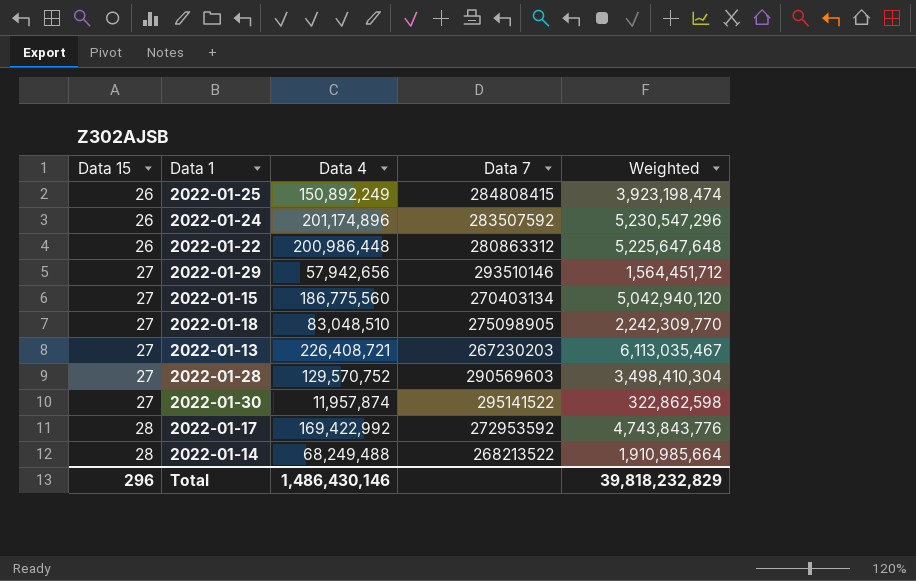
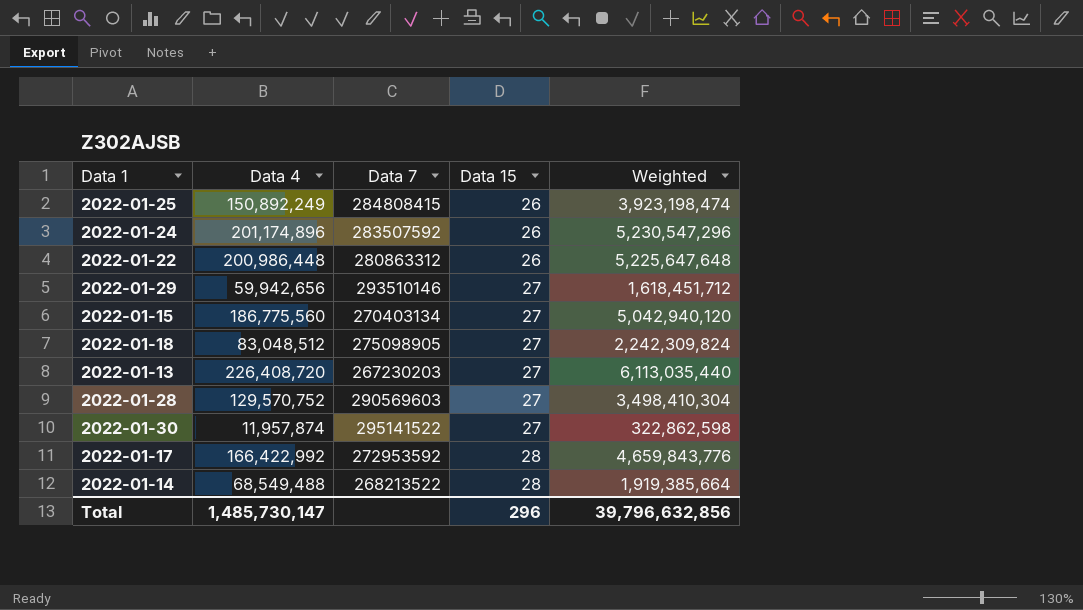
column Data 15 | position: 1 -> 4
2022-01-29 | Data 4: 57,942,656 -> 59,942,656
2022-01-29 | Weighted: 1,564,451,712 -> 1,618,451,712
2022-01-18 | Data 4: 83,048,510 -> 83,048,512
2022-01-18 | Weighted: 2,242,309,770 -> 2,242,309,824
2022-01-13 | Data 4: 226,408,721 -> 226,408,720
2022-01-13 | Weighted: 6,113,035,467 -> 6,113,035,440
2022-01-17 | Data 4: 169,422,992 -> 166,422,992
2022-01-17 | Weighted: 4,743,843,776 -> 4,659,843,776
2022-01-14 | Data 4: 68,249,488 -> 68,549,488
2022-01-14 | Weighted: 1,910,985,664 -> 1,919,385,664
Total | Data 4: 1,486,430,146 -> 1,485,730,147
Total | Weighted: 39,818,232,829 -> 39,796,632,856

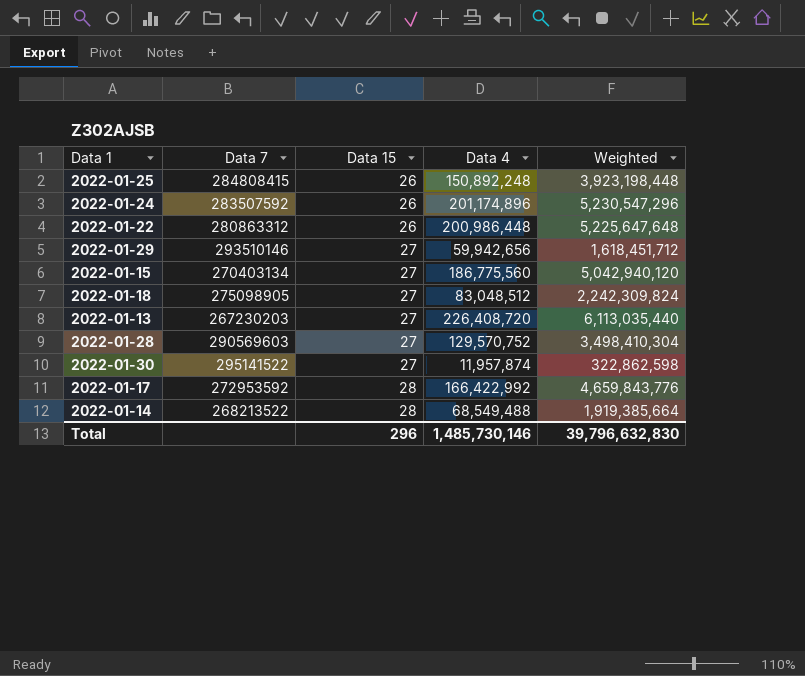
column Data 4 | position: 2 -> 4
2022-01-25 | Data 4: 150,892,249 -> 150,892,248
2022-01-25 | Weighted: 3,923,198,474 -> 3,923,198,448
Total | Data 4: 1,485,730,147 -> 1,485,730,146
Total | Weighted: 39,796,632,856 -> 39,796,632,830

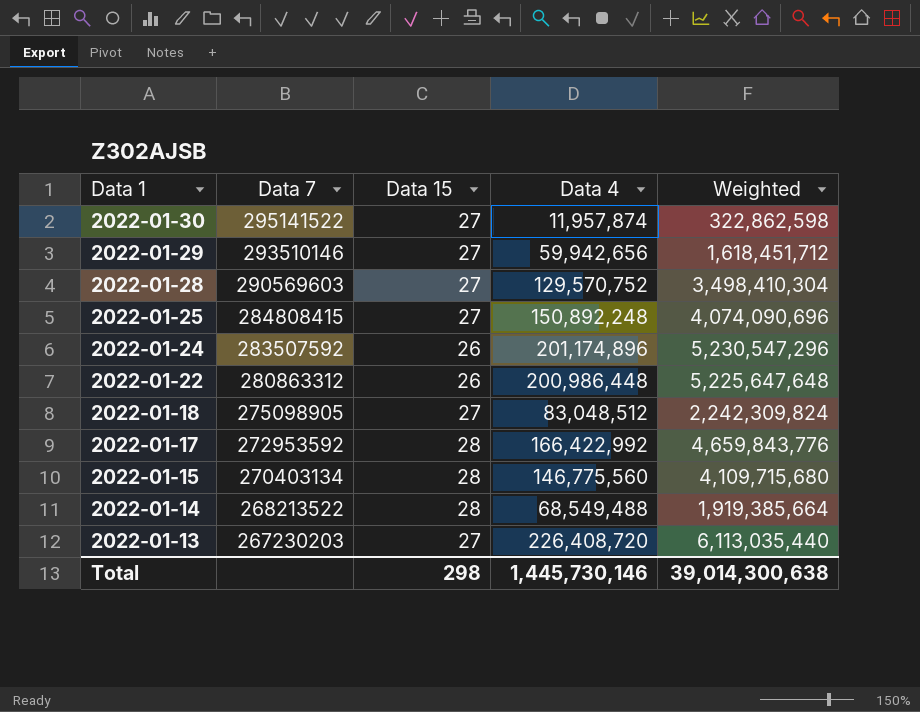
row order: Data 15 ascending -> Data 1 descending
2022-01-25 | Data 15: 26 -> 27
2022-01-25 | Weighted: 3,923,198,448 -> 4,074,090,696
2022-01-15 | Data 15: 27 -> 28
2022-01-15 | Data 4: 186,775,560 -> 146,775,560
2022-01-15 | Weighted: 5,042,940,120 -> 4,109,715,680
Total | Data 15: 296 -> 298
Total | Data 4: 1,485,730,146 -> 1,445,730,146
Total | Weighted: 39,796,632,830 -> 39,014,300,638

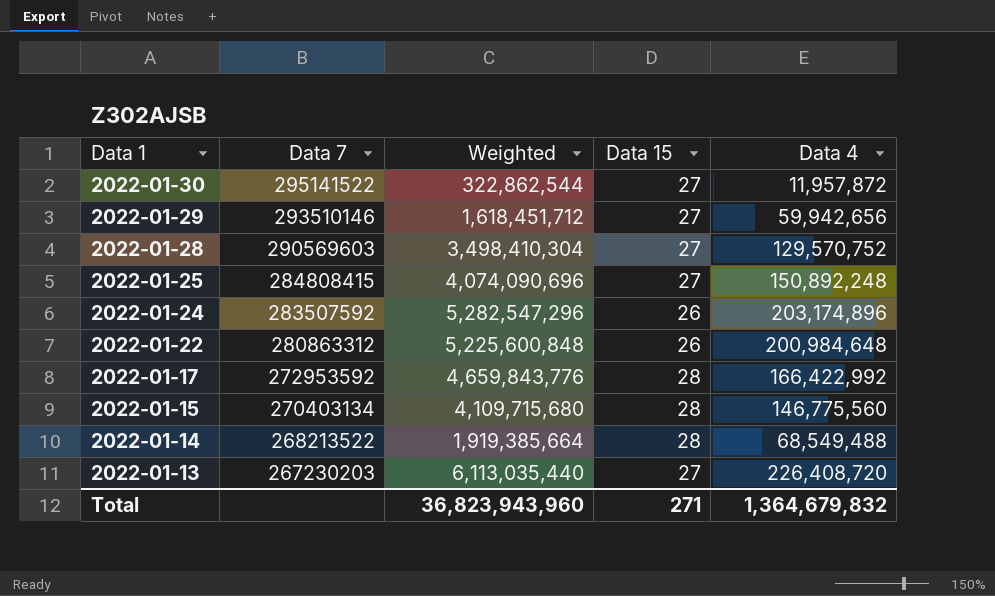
column Weighted | position: 5 -> 3
row 2022-01-18: 275098905 | 27 | 83,048,512 | 2,242,309,824 -> none
2022-01-30 | Weighted: 322,862,598 -> 322,862,544
2022-01-30 | Data 4: 11,957,874 -> 11,957,872
2022-01-24 | Weighted: 5,230,547,296 -> 5,282,547,296
2022-01-24 | Data 4: 201,174,896 -> 203,174,896
2022-01-22 | Weighted: 5,225,647,648 -> 5,225,600,848
2022-01-22 | Data 4: 200,986,448 -> 200,984,648
Total | Weighted: 39,014,300,638 -> 36,823,943,960
Total | Data 15: 298 -> 271
Total | Data 4: 1,445,730,146 -> 1,364,679,832

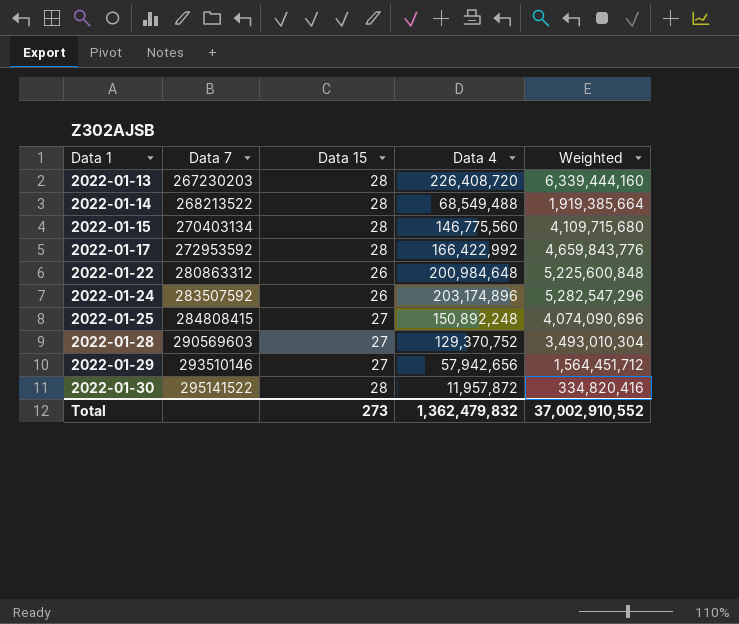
row order: Data 1 descending -> Data 1 ascending
column Weighted | position: 3 -> 5
2022-01-13 | Data 15: 27 -> 28
2022-01-13 | Weighted: 6,113,035,440 -> 6,339,444,160
2022-01-28 | Data 4: 129,570,752 -> 129,370,752
2022-01-28 | Weighted: 3,498,410,304 -> 3,493,010,304
2022-01-29 | Data 4: 59,942,656 -> 57,942,656
2022-01-29 | Weighted: 1,618,451,712 -> 1,564,451,712
2022-01-30 | Data 15: 27 -> 28
2022-01-30 | Weighted: 322,862,544 -> 334,820,416
Total | Data 15: 271 -> 273
Total | Data 4: 1,364,679,832 -> 1,362,479,832
Total | Weighted: 36,823,943,960 -> 37,002,910,552

